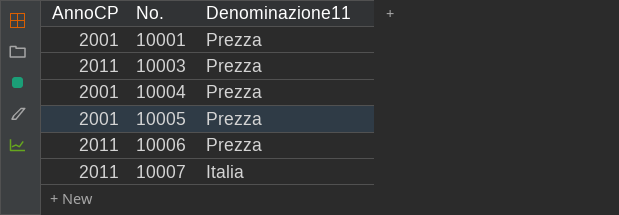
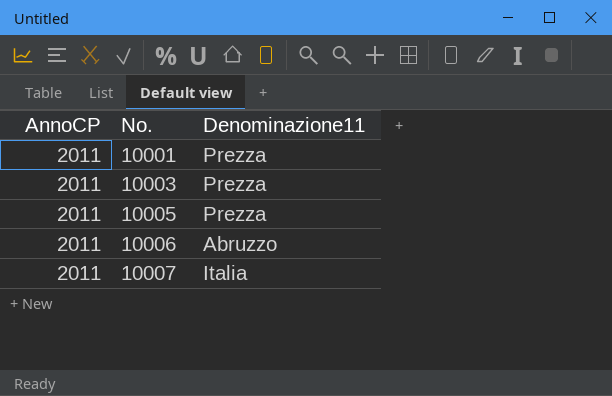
row 10004: 2001 | Prezza -> none
10001 | AnnoCP: 2001 -> 2011
10005 | AnnoCP: 2001 -> 2011
10006 | Denominazione11: Prezza -> Abruzzo

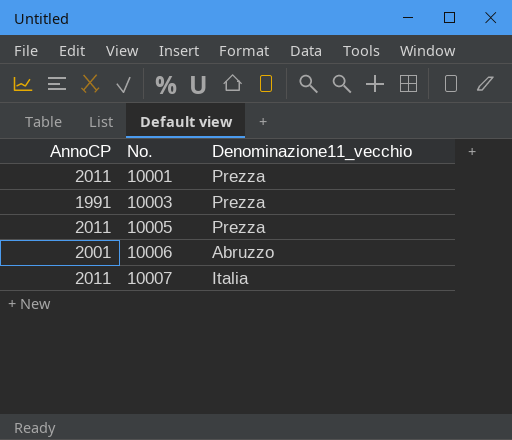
column name: Denominazione11 -> Denominazione11_vecchio
10003 | AnnoCP: 2011 -> 1991
10006 | AnnoCP: 2011 -> 2001

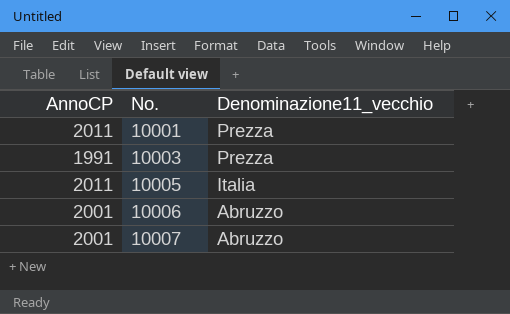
10005 | Denominazione11_vecchio: Prezza -> Italia
10007 | AnnoCP: 2011 -> 2001
10007 | Denominazione11_vecchio: Italia -> Abruzzo

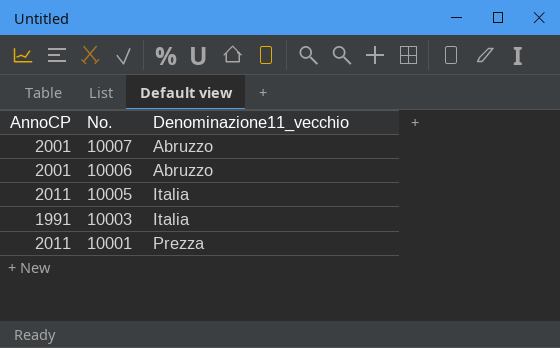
row order: No. ascending -> No. descending
10003 | Denominazione11_vecchio: Prezza -> Italia

